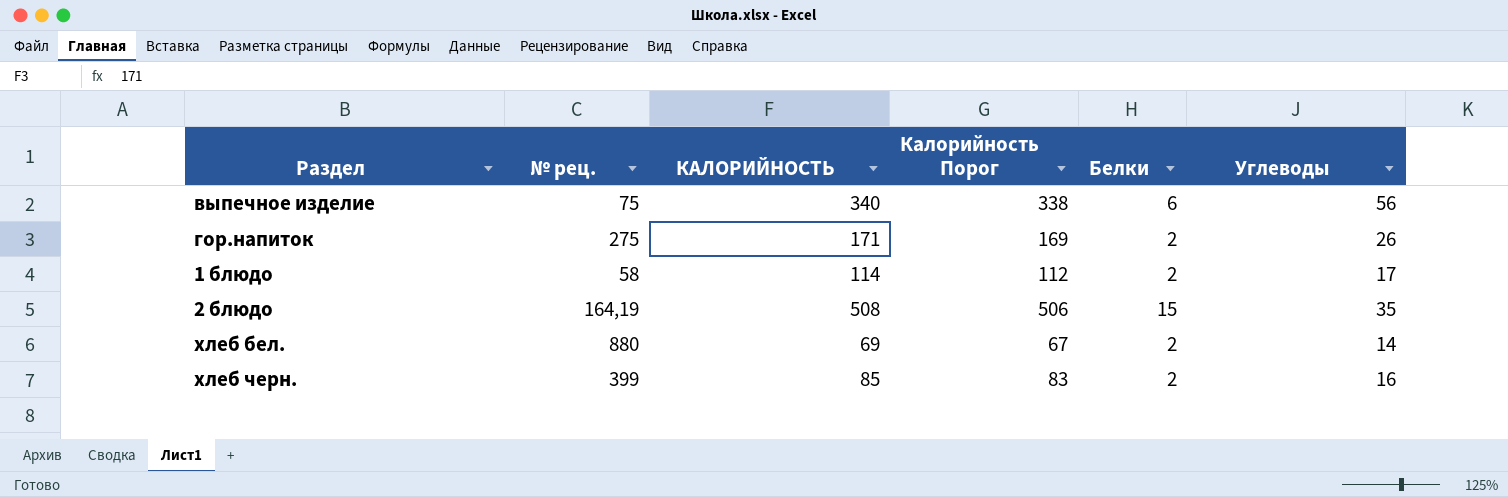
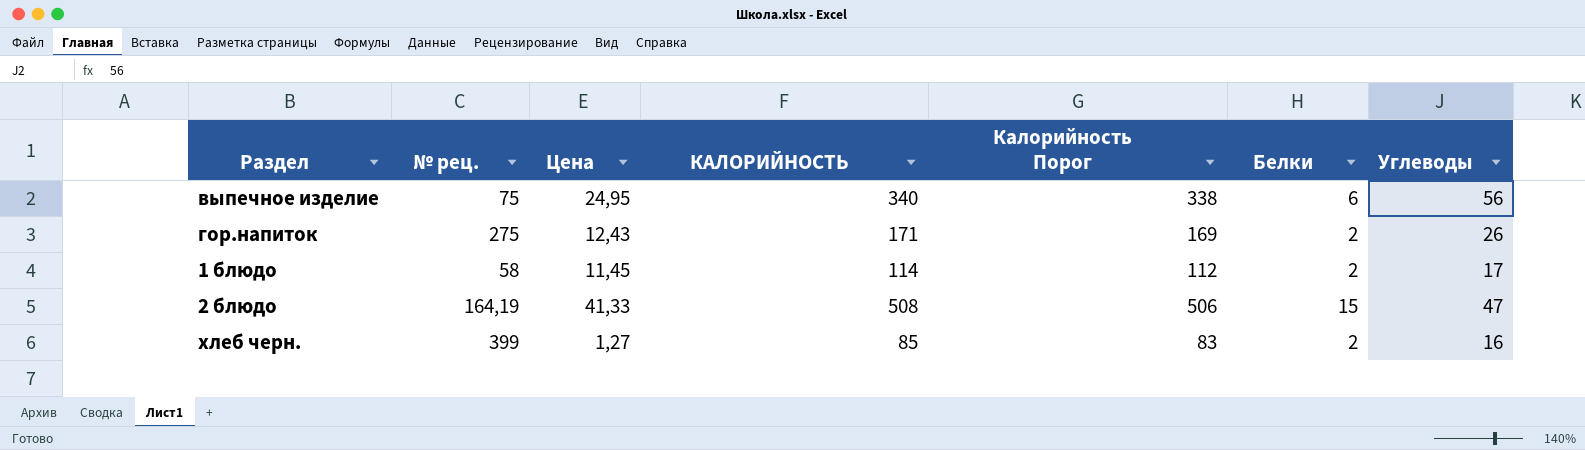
column Цена | position: none -> 3
row хлеб бел.: 880 | 69 | 67 | 2 | 14 -> none
2 блюдо | Углеводы: 35 -> 47

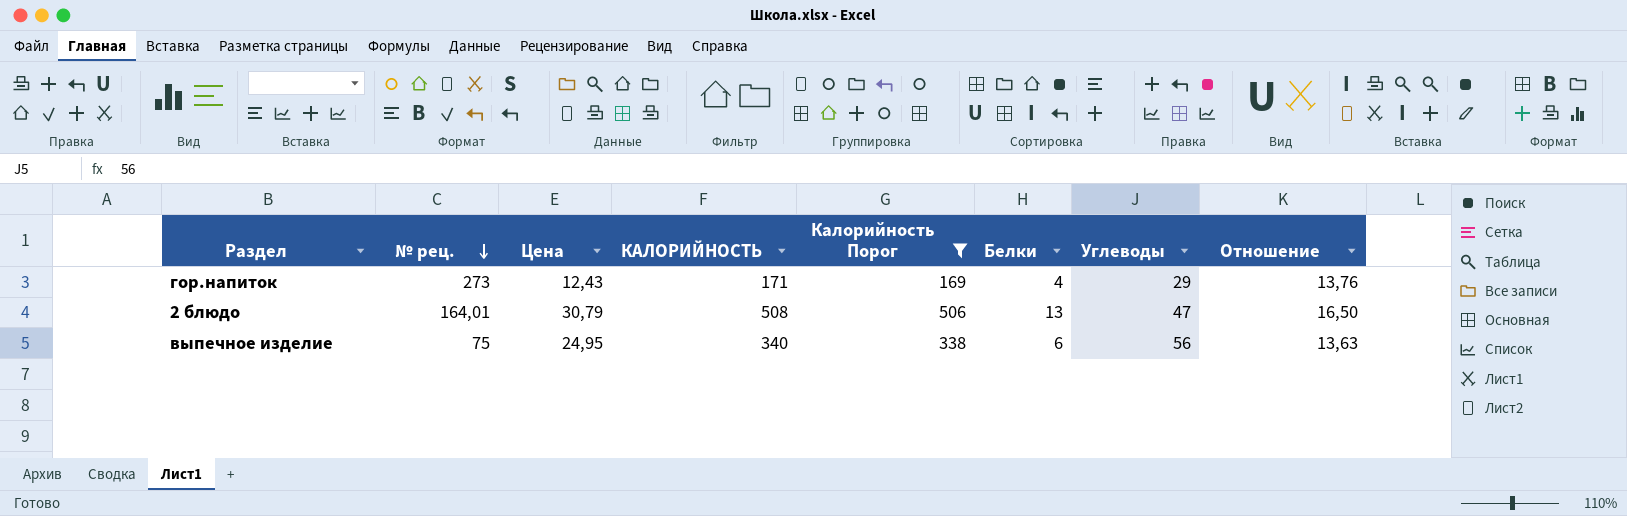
filter: none -> Калорийность Порог >= 169
row order: none -> № рец. descending
column Отношение | formula: none -> [КАЛОРИЙНОСТЬ] / [Цена]
гор.напиток | № рец.: 275 -> 273
гор.напиток | Белки: 2 -> 4
гор.напиток | Углеводы: 26 -> 29
2 блюдо | № рец.: 164,19 -> 164,01
2 блюдо | Цена: 41,33 -> 30,79
2 блюдо | Белки: 15 -> 13

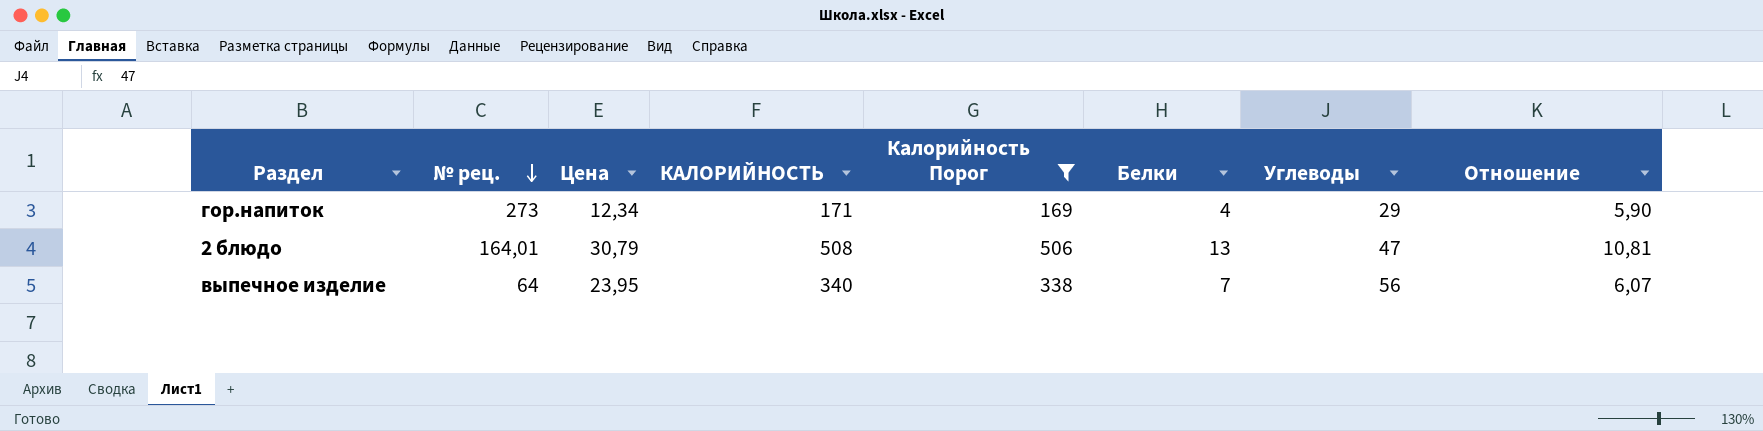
column Отношение | formula: [КАЛОРИЙНОСТЬ] / [Цена] -> [КАЛОРИЙНОСТЬ] / [Углеводы]
гор.напиток | Цена: 12,43 -> 12,34
выпечное изделие | № рец.: 75 -> 64
выпечное изделие | Цена: 24,95 -> 23,95
выпечное изделие | Белки: 6 -> 7

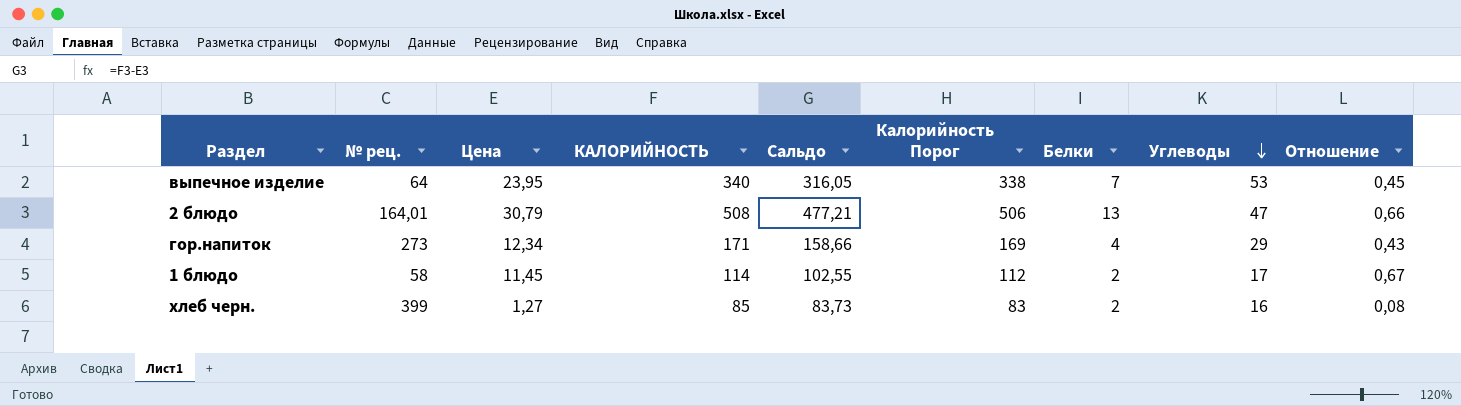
filter: Калорийность Порог >= 169 -> none
row order: № рец. descending -> Углеводы descending
column Сальдо | formula: none -> [КАЛОРИЙНОСТЬ] - [Цена]
column Отношение | formula: [КАЛОРИЙНОСТЬ] / [Углеводы] -> [Цена] / [Углеводы]
выпечное изделие | Углеводы: 56 -> 53

